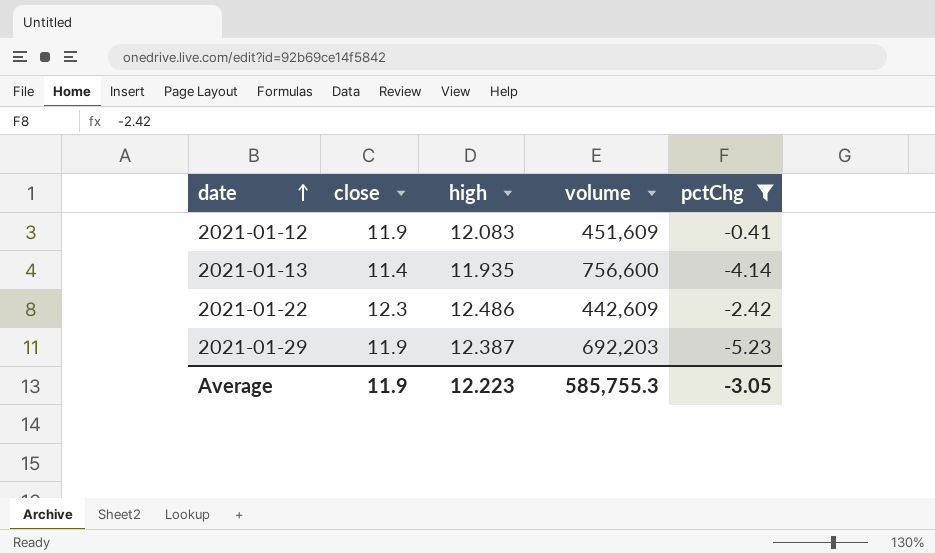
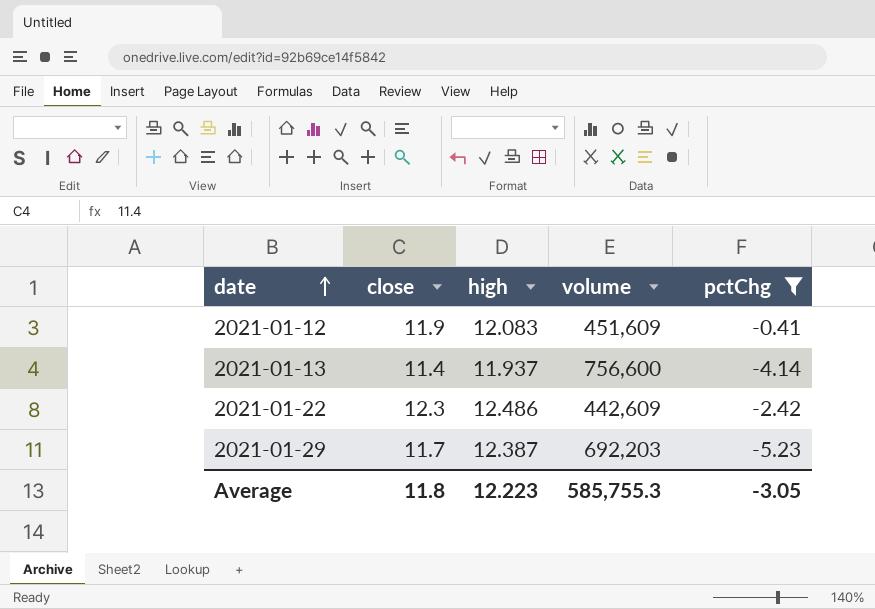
2021-01-13 | high: 11.935 -> 11.937
2021-01-29 | close: 11.9 -> 11.7
Average | close: 11.9 -> 11.8

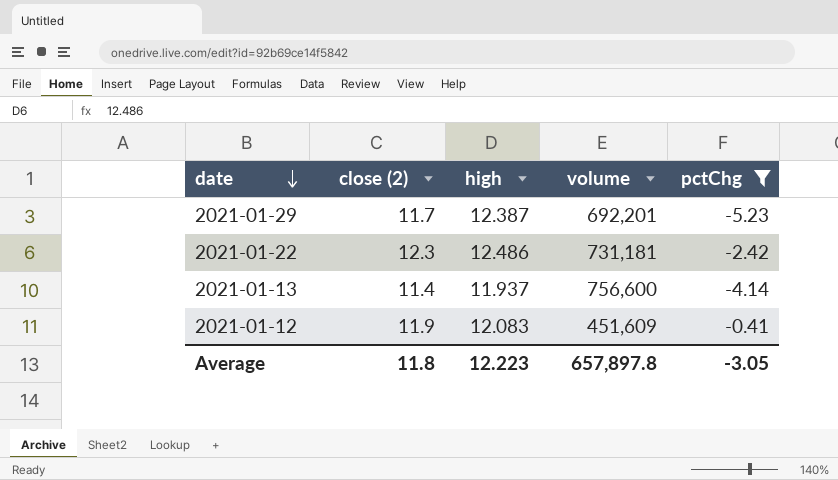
row order: date ascending -> date descending
column name: close -> close (2)
2021-01-29 | volume: 692,203 -> 692,201
2021-01-22 | volume: 442,609 -> 731,181
Average | volume: 585,755.3 -> 657,897.8

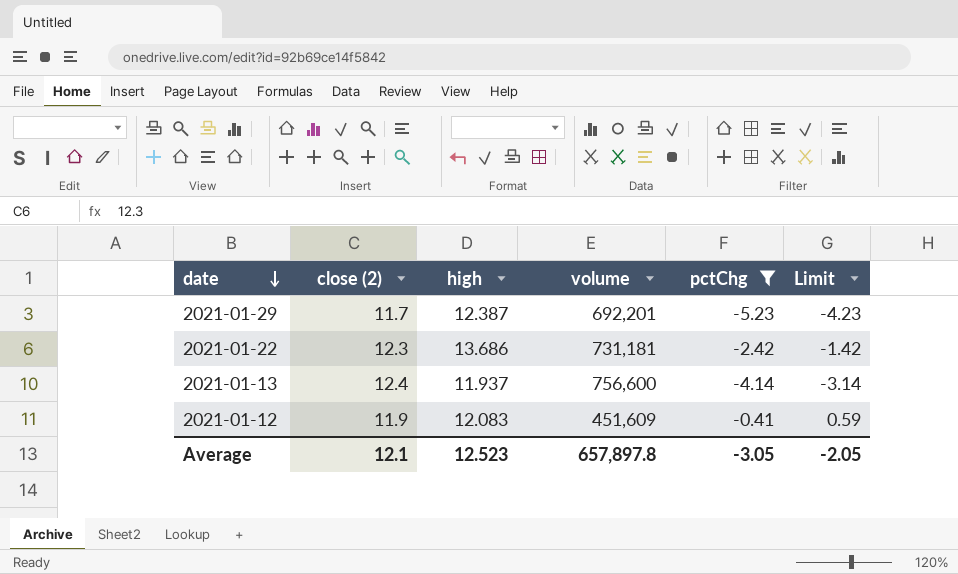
column Limit | formula: none -> [pctChg] + 1
2021-01-22 | high: 12.486 -> 13.686
2021-01-13 | close (2): 11.4 -> 12.4
Average | close (2): 11.8 -> 12.1
Average | high: 12.223 -> 12.523

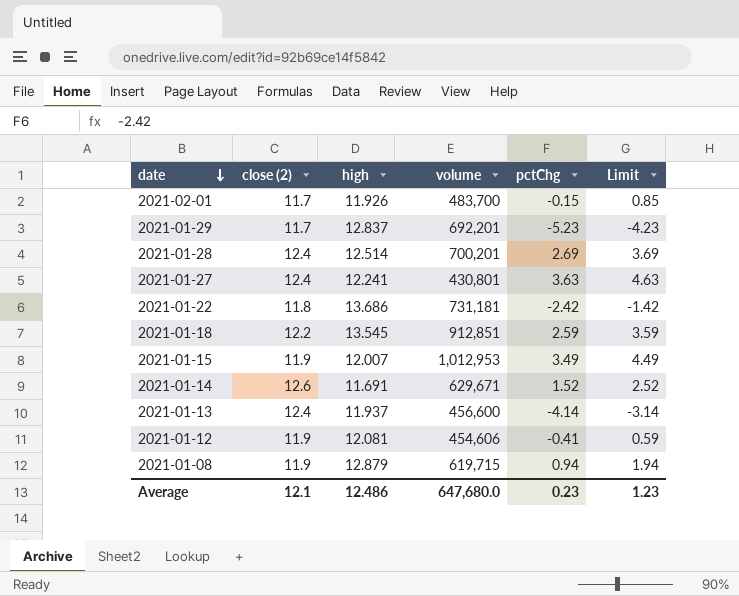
filter: pctChg <= -0.41 -> none
2021-01-29 | high: 12.387 -> 12.837
2021-01-22 | close (2): 12.3 -> 11.8
2021-01-13 | volume: 756,600 -> 456,600
2021-01-12 | high: 12.083 -> 12.081
2021-01-12 | volume: 451,609 -> 454,606
Average | high: 12.523 -> 12.486
Average | volume: 657,897.8 -> 647,680.0
Average | pctChg: -3.05 -> 0.23
Average | Limit: -2.05 -> 1.23

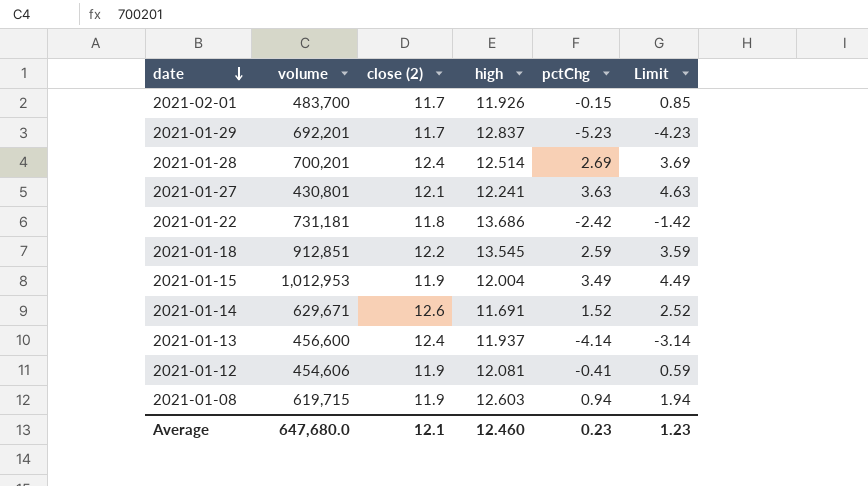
column volume | position: 4 -> 2
2021-01-27 | close (2): 12.4 -> 12.1
2021-01-15 | high: 12.007 -> 12.004
2021-01-08 | high: 12.879 -> 12.603
Average | high: 12.486 -> 12.460

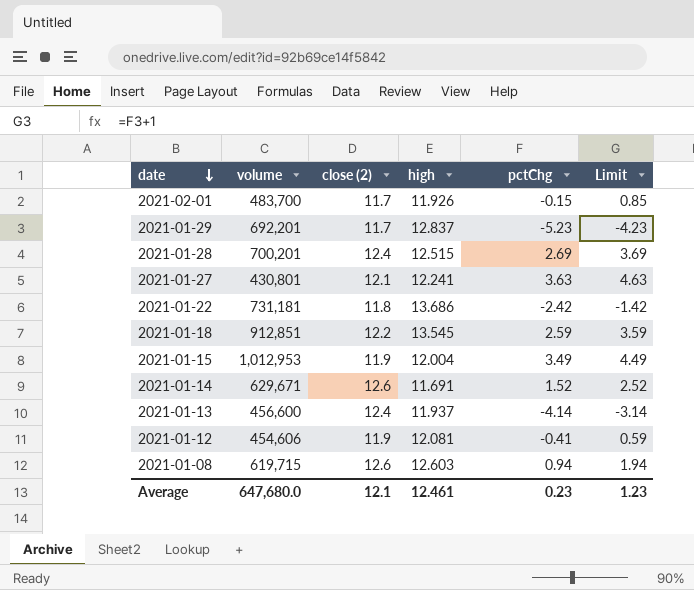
2021-01-28 | high: 12.514 -> 12.515
2021-01-08 | close (2): 11.9 -> 12.6
Average | high: 12.460 -> 12.461

